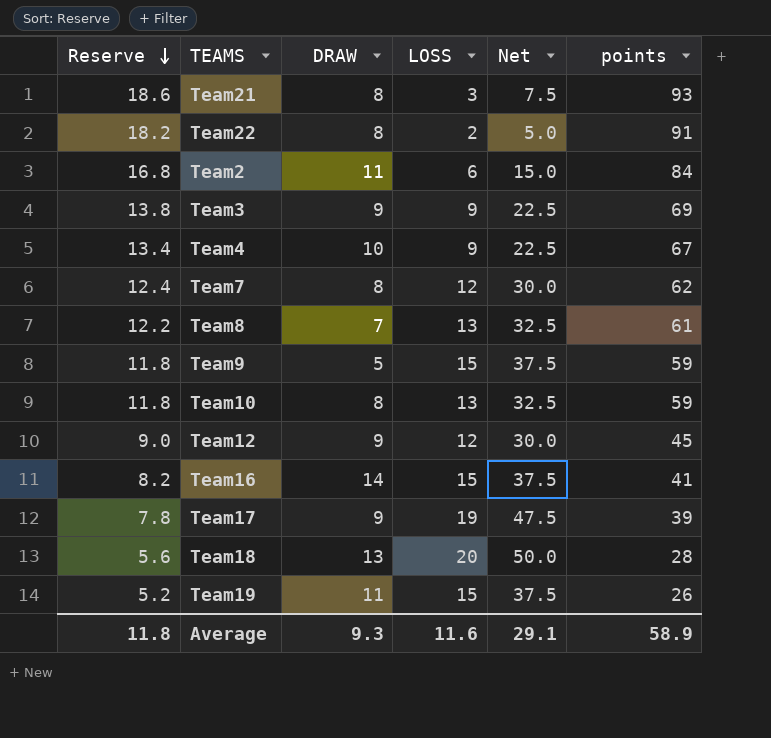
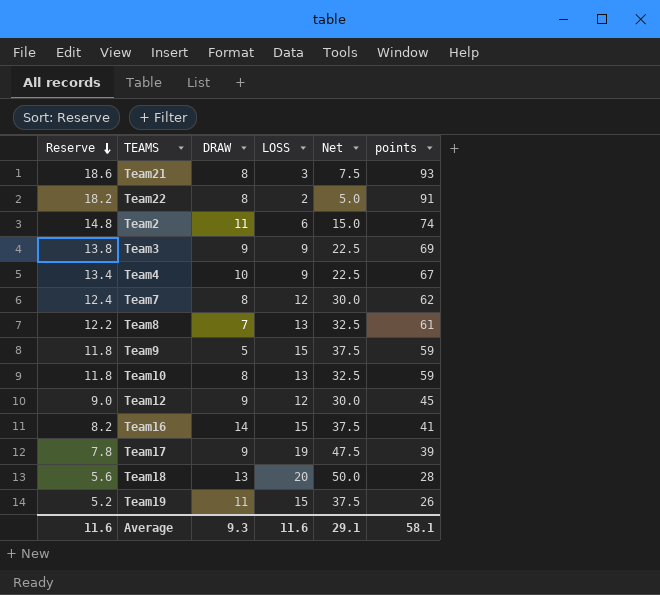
Team2 | Reserve: 16.8 -> 14.8
Team2 | points: 84 -> 74
Average | Reserve: 11.8 -> 11.6
Average | points: 58.9 -> 58.1

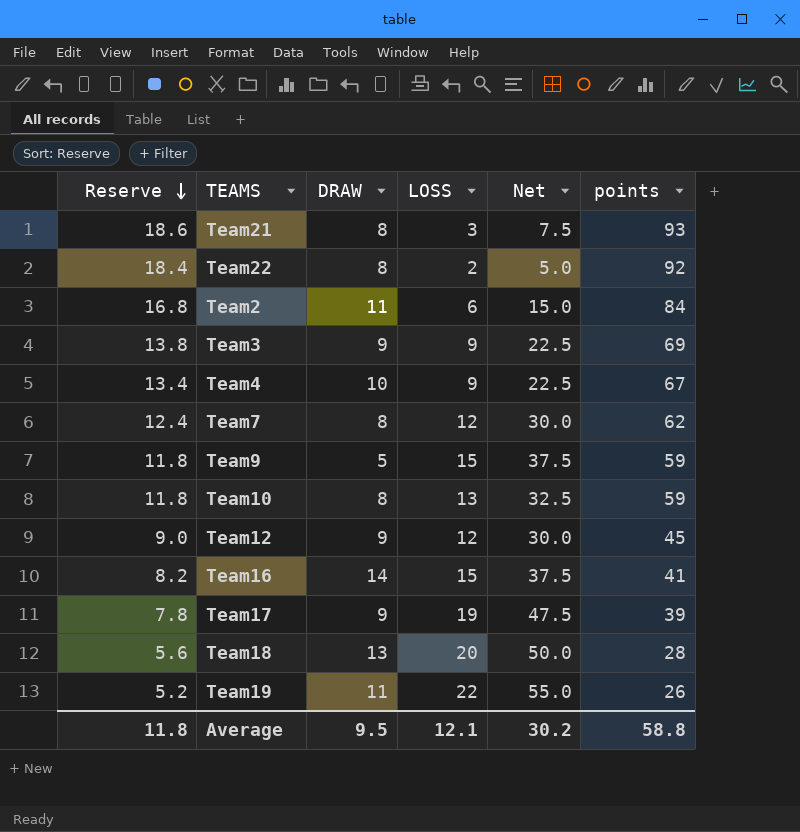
row Team8: 12.2 | 7 | 13 | 32.5 | 61 -> none
Team22 | Reserve: 18.2 -> 18.4
Team22 | points: 91 -> 92
Team2 | Reserve: 14.8 -> 16.8
Team2 | points: 74 -> 84
Team19 | LOSS: 15 -> 22
Team19 | Net: 37.5 -> 55.0
Average | Reserve: 11.6 -> 11.8
Average | DRAW: 9.3 -> 9.5
Average | LOSS: 11.6 -> 12.1
Average | Net: 29.1 -> 30.2
Average | points: 58.1 -> 58.8

